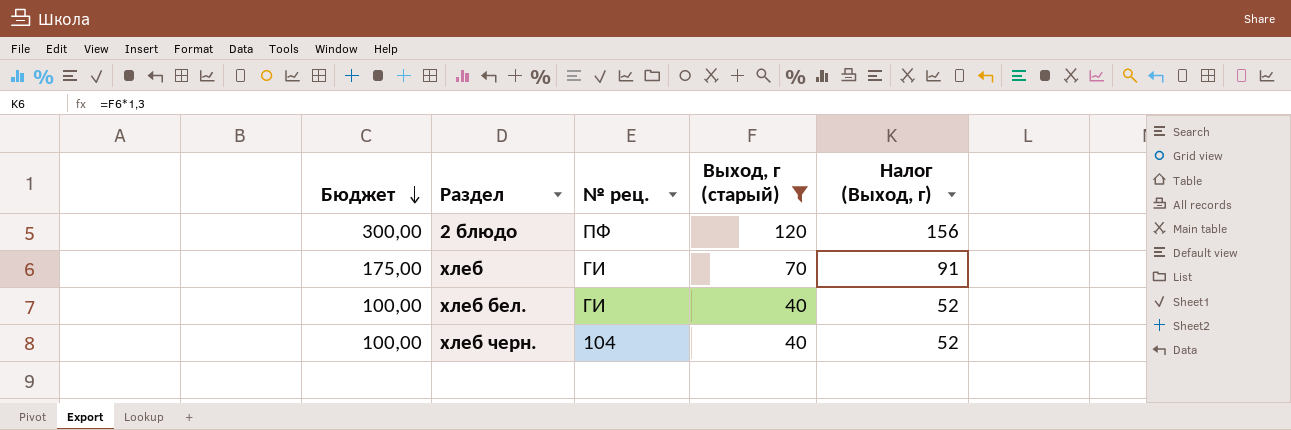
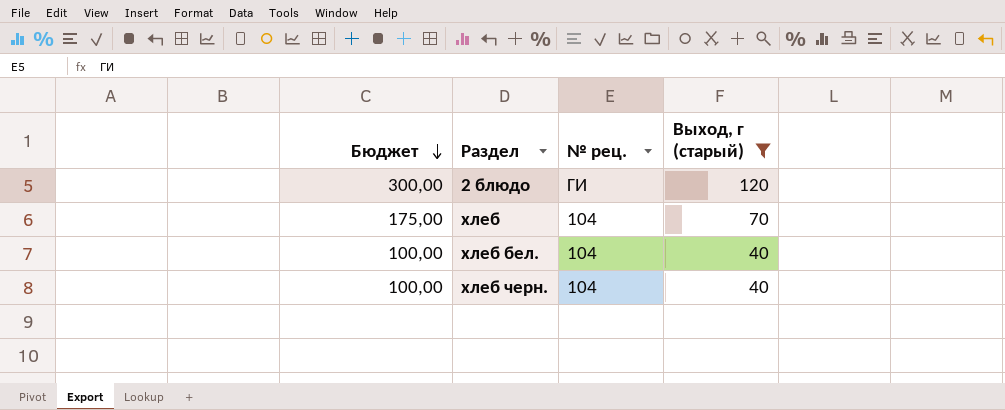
column Налог (Выход, г) | formula: [Выход, г (старый)] * 1,3 -> none
2 блюдо | № рец.: ПФ -> ГИ
хлеб | № рец.: ГИ -> 104
хлеб бел. | № рец.: ГИ -> 104

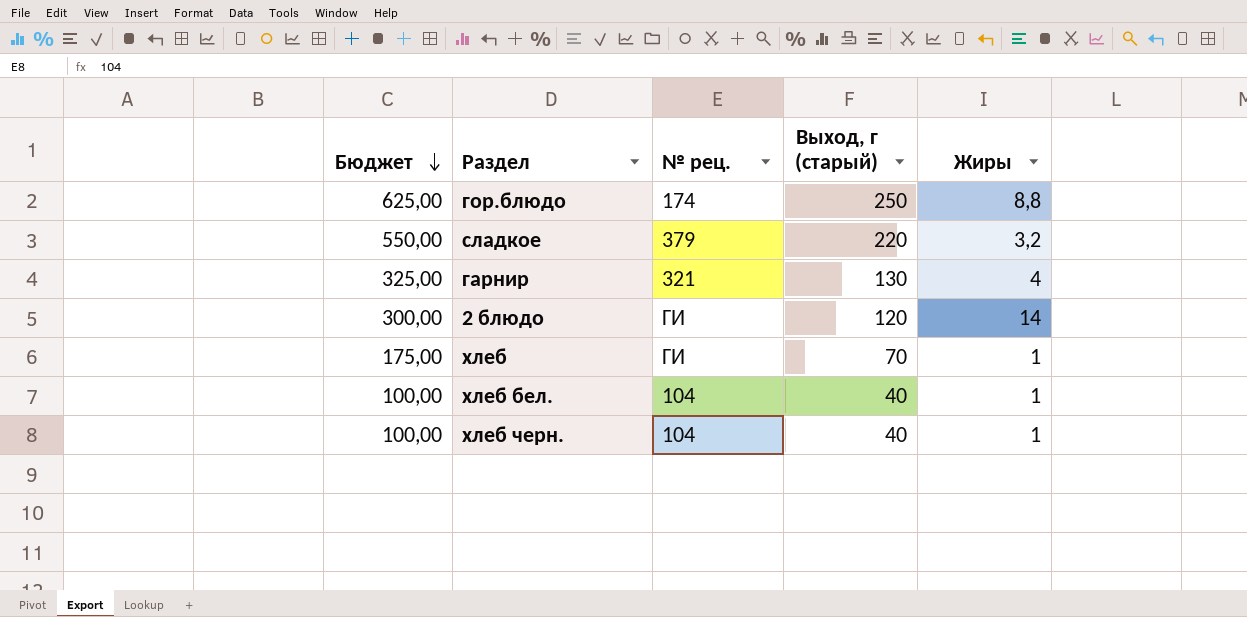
filter: Выход, г (старый) <= 120 -> none
column Жиры | position: none -> 5
хлеб | № рец.: 104 -> ГИ

